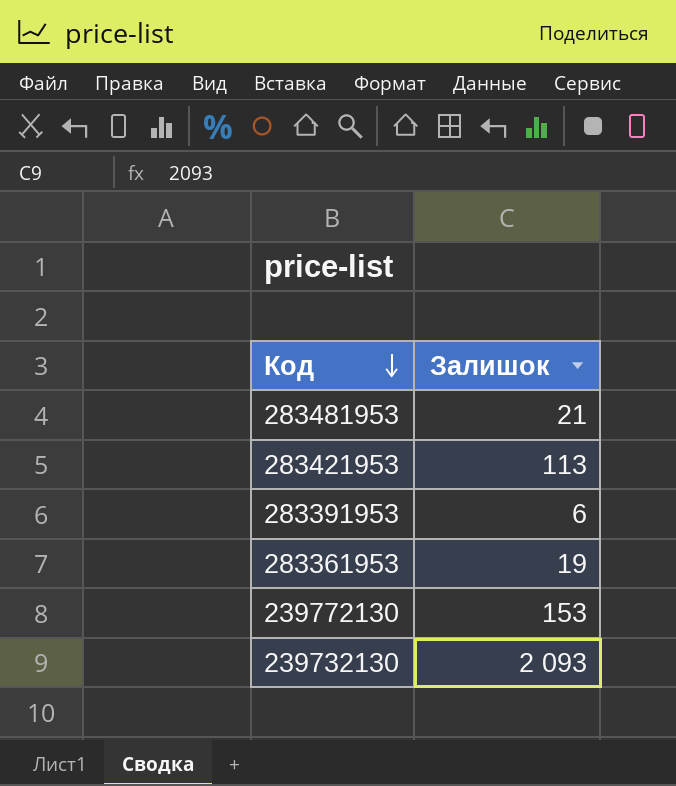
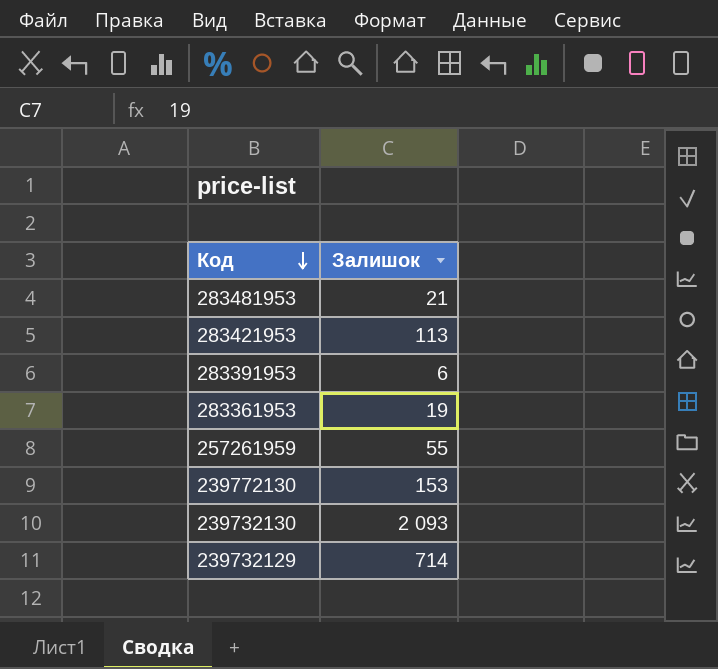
row 257261959: none -> 55
row 239732129: none -> 714

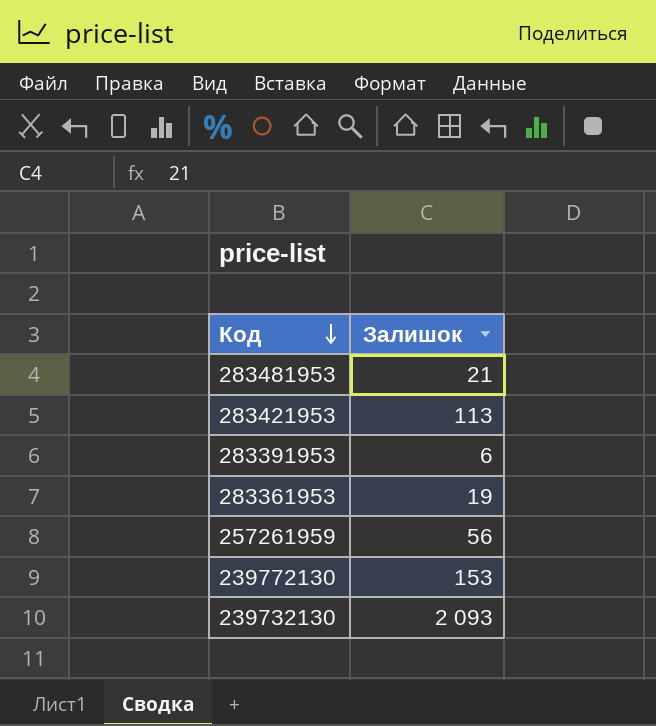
row 239732129: 714 -> none
257261959 | Залишок: 55 -> 56

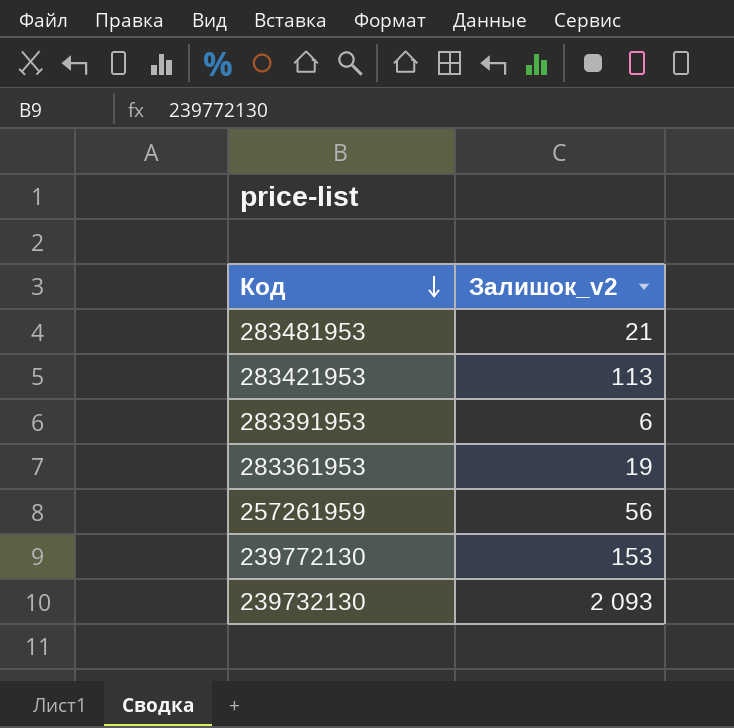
column name: Залишок -> Залишок_v2

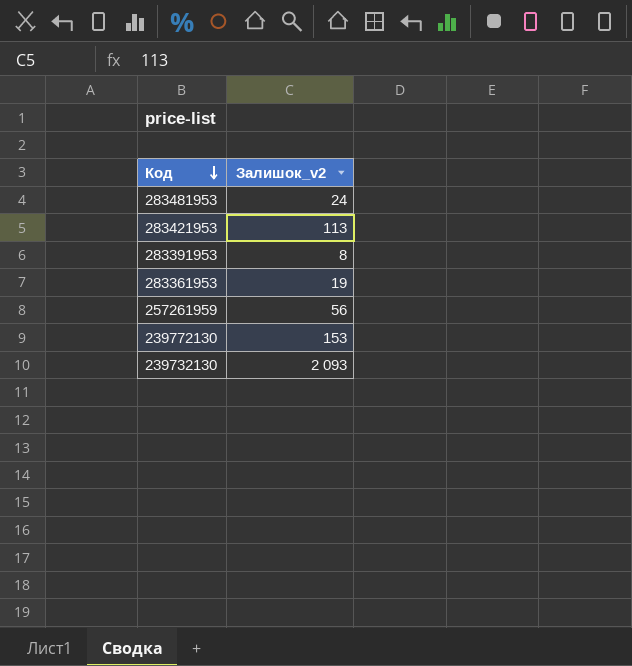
283481953 | Залишок_v2: 21 -> 24
283391953 | Залишок_v2: 6 -> 8

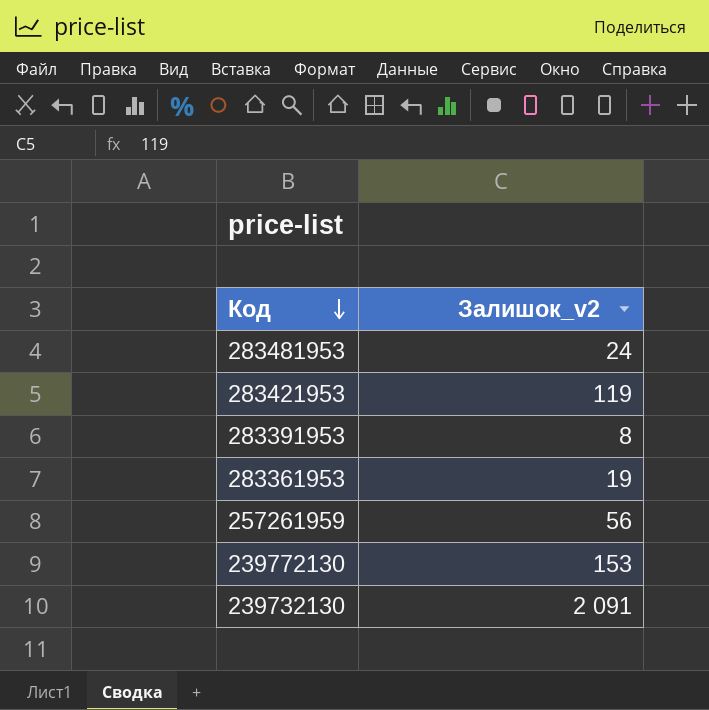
283421953 | Залишок_v2: 113 -> 119
239732130 | Залишок_v2: 2 093 -> 2 091

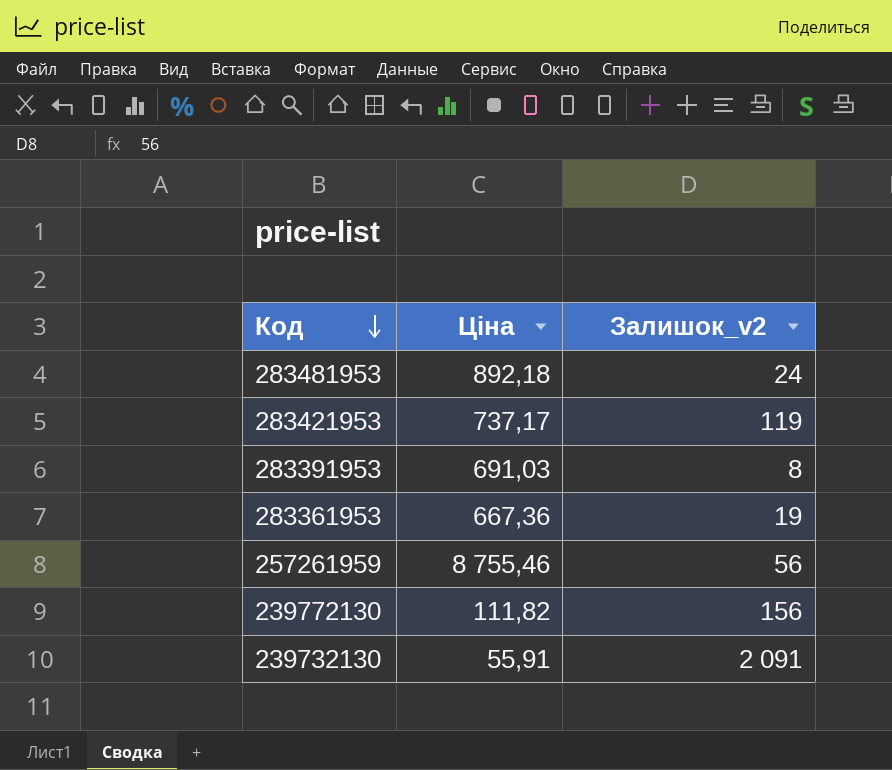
column Ціна | position: none -> 2
239772130 | Залишок_v2: 153 -> 156

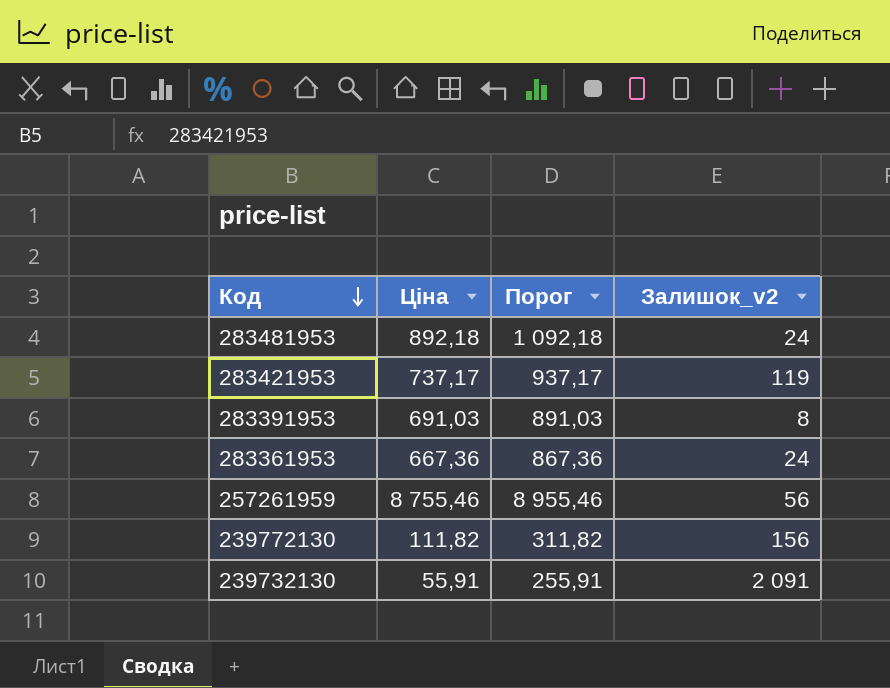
column Порог | formula: none -> [Ціна] + 200
283361953 | Залишок_v2: 19 -> 24

